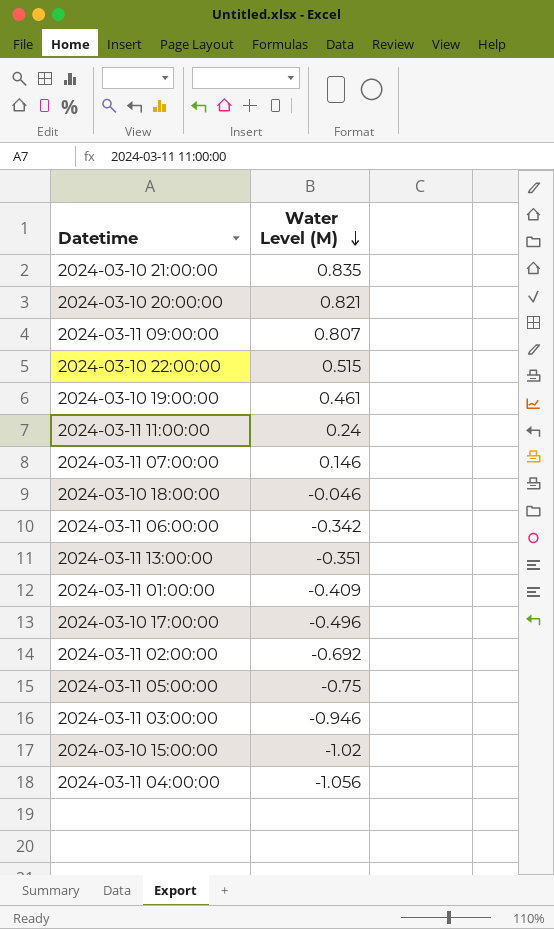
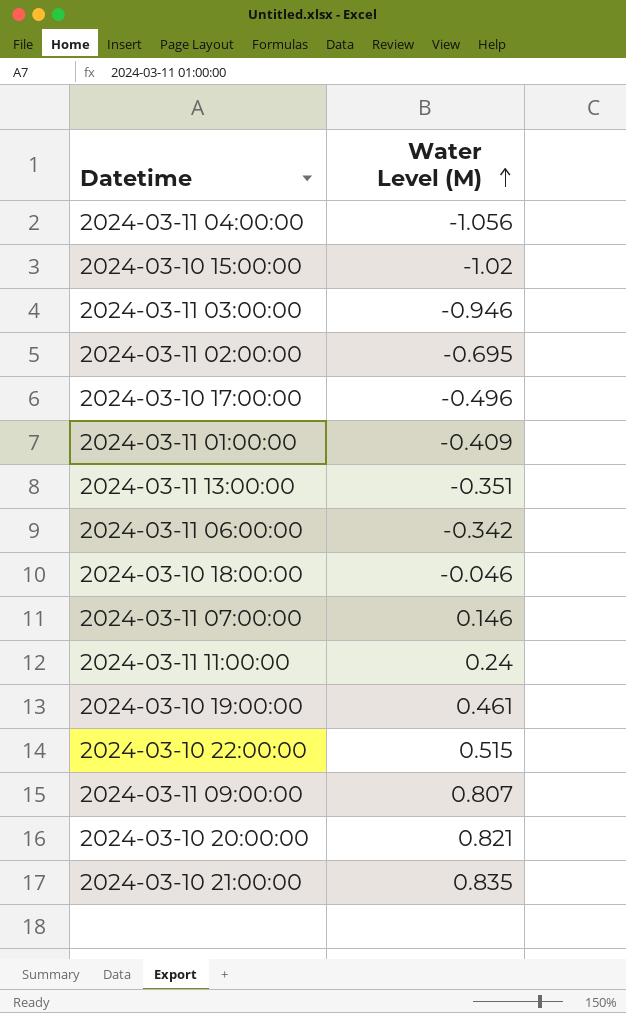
row order: Water Level (M) descending -> Water Level (M) ascending
row 2024-03-11 05:00:00: -0.75 -> none
2024-03-11 02:00:00 | Water Level (M): -0.692 -> -0.695

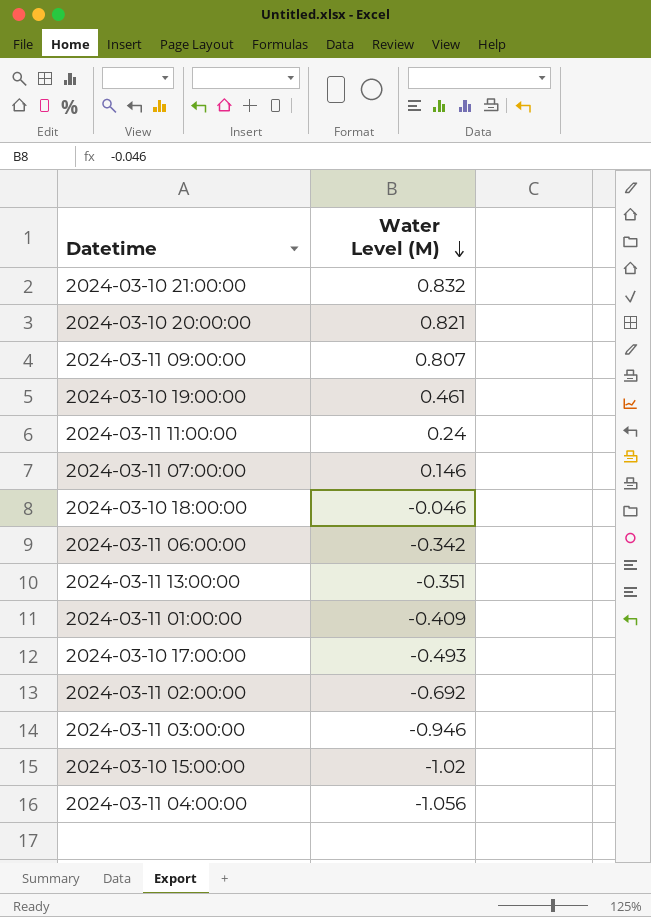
row order: Water Level (M) ascending -> Water Level (M) descending
row 2024-03-10 22:00:00: 0.515 -> none
2024-03-10 21:00:00 | Water Level (M): 0.835 -> 0.832
2024-03-10 17:00:00 | Water Level (M): -0.496 -> -0.493
2024-03-11 02:00:00 | Water Level (M): -0.695 -> -0.692

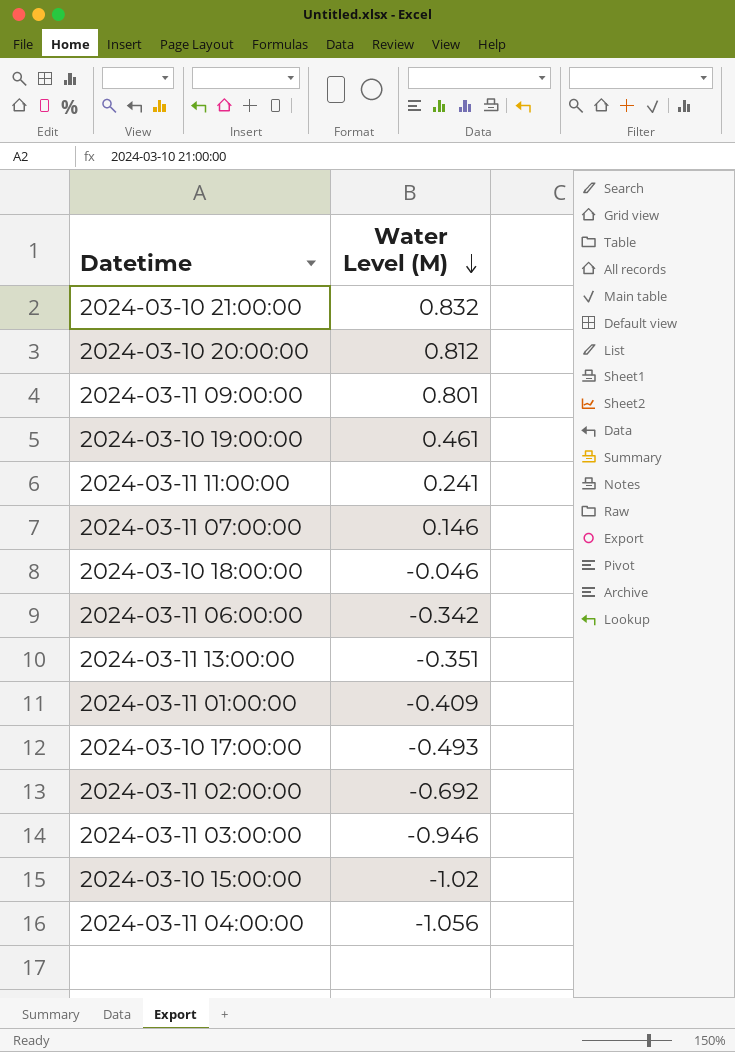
2024-03-10 20:00:00 | Water Level (M): 0.821 -> 0.812
2024-03-11 09:00:00 | Water Level (M): 0.807 -> 0.801
2024-03-11 11:00:00 | Water Level (M): 0.24 -> 0.241

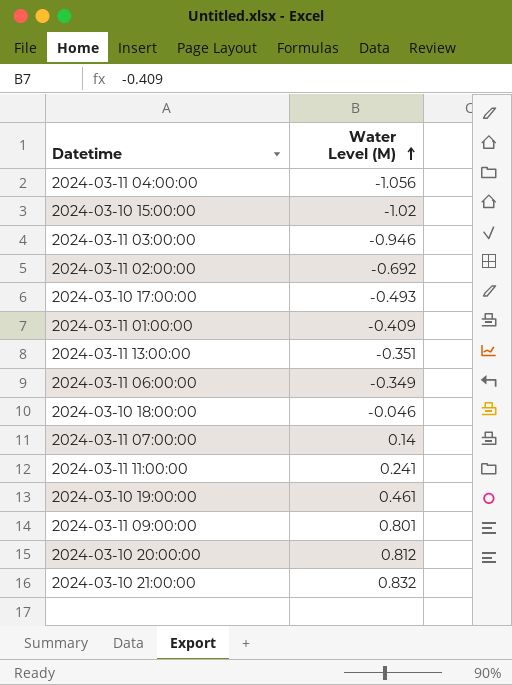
row order: Water Level (M) descending -> Water Level (M) ascending
2024-03-11 06:00:00 | Water Level (M): -0.342 -> -0.349
2024-03-11 07:00:00 | Water Level (M): 0.146 -> 0.14

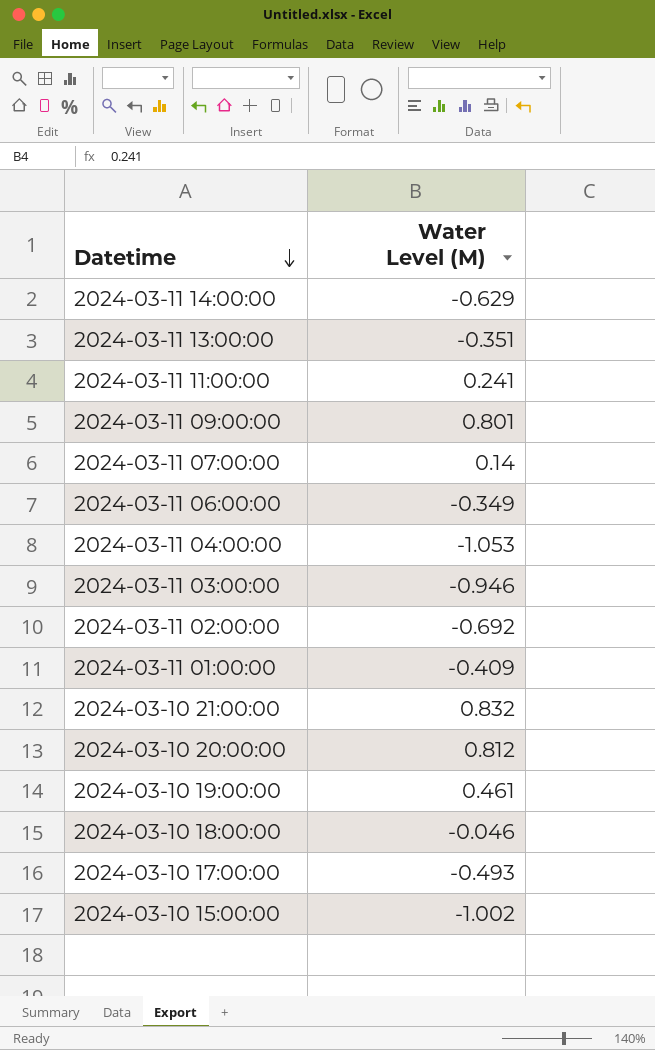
row order: Water Level (M) ascending -> Datetime descending
row 2024-03-11 14:00:00: none -> -0.629
2024-03-11 04:00:00 | Water Level (M): -1.056 -> -1.053
2024-03-10 15:00:00 | Water Level (M): -1.02 -> -1.002

